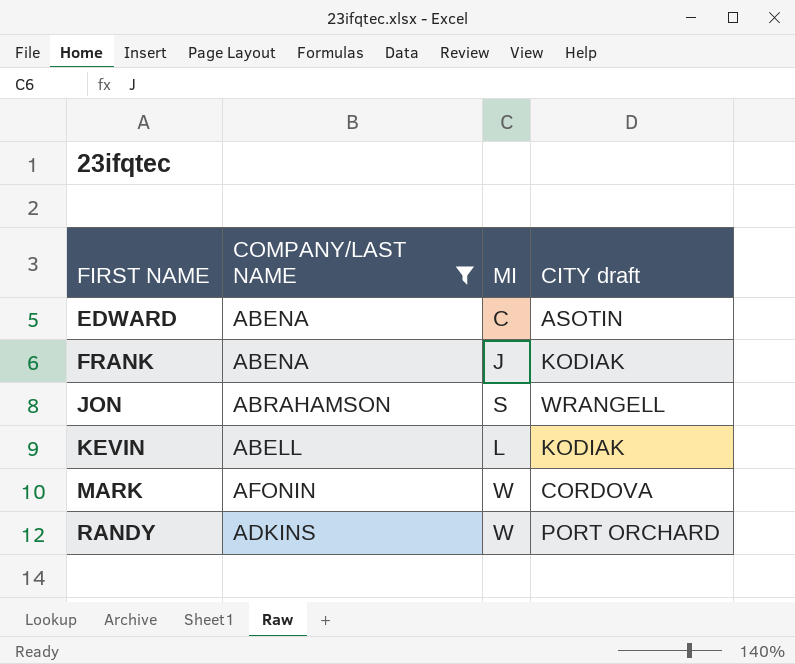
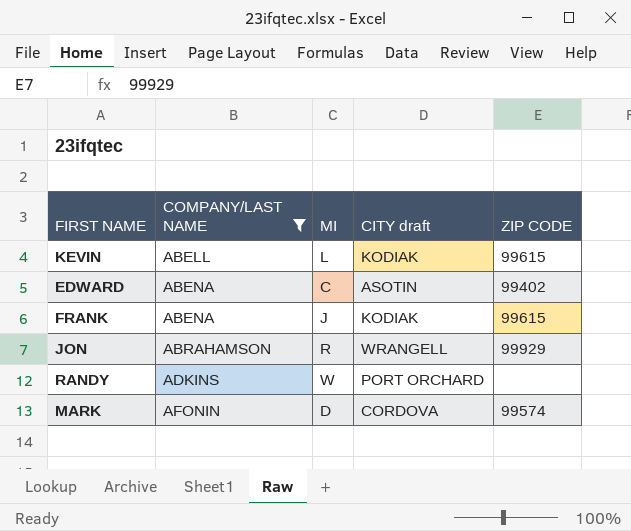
row order: FIRST NAME ascending -> COMPANY/LAST NAME ascending
column ZIP CODE | position: none -> 5
JON | MI: S -> R
MARK | MI: W -> D

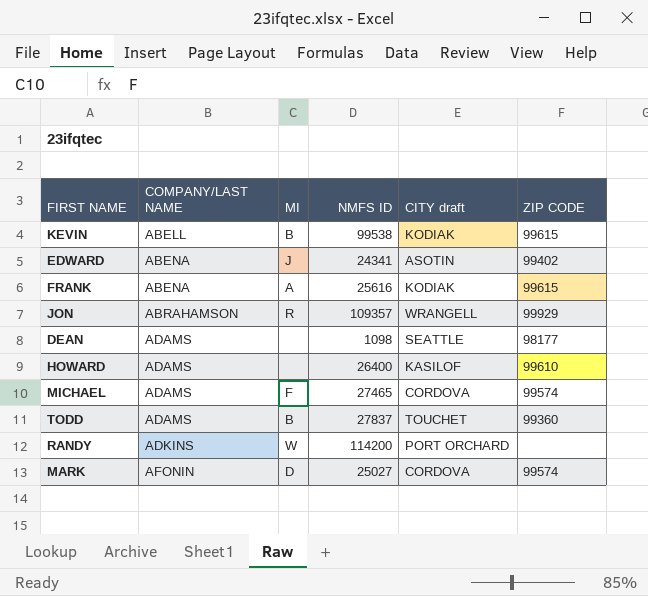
filter: COMPANY/LAST NAME != ADAMS -> none
column NMFS ID | position: none -> 4
KEVIN | MI: L -> B
EDWARD | MI: C -> J
FRANK | MI: J -> A

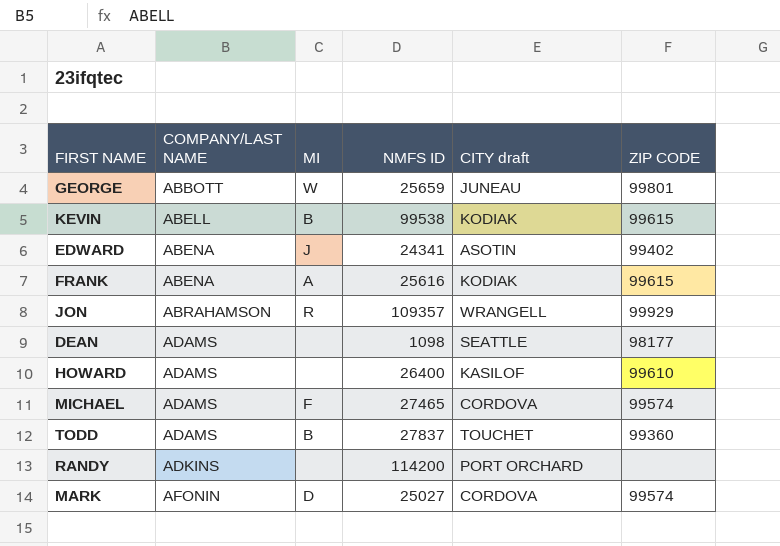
row GEORGE: none -> ABBOTT | W | 25659 | JUNEAU | 99801
RANDY | MI: W -> none

